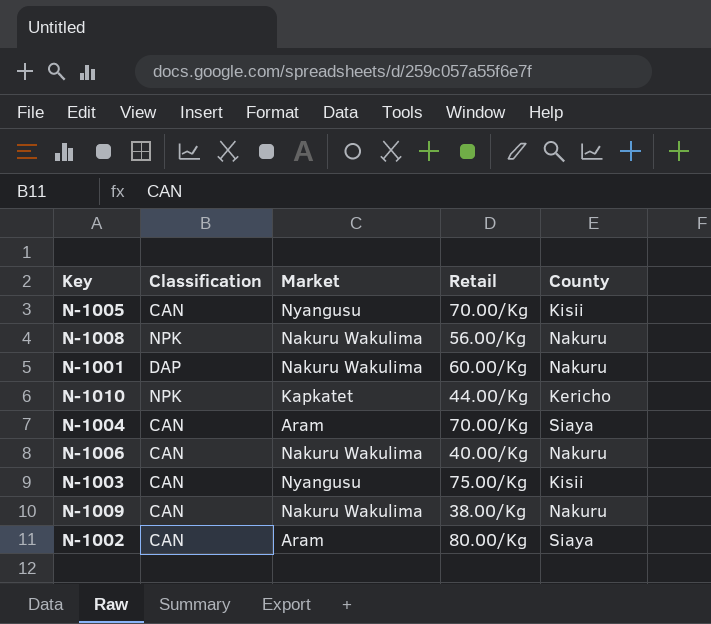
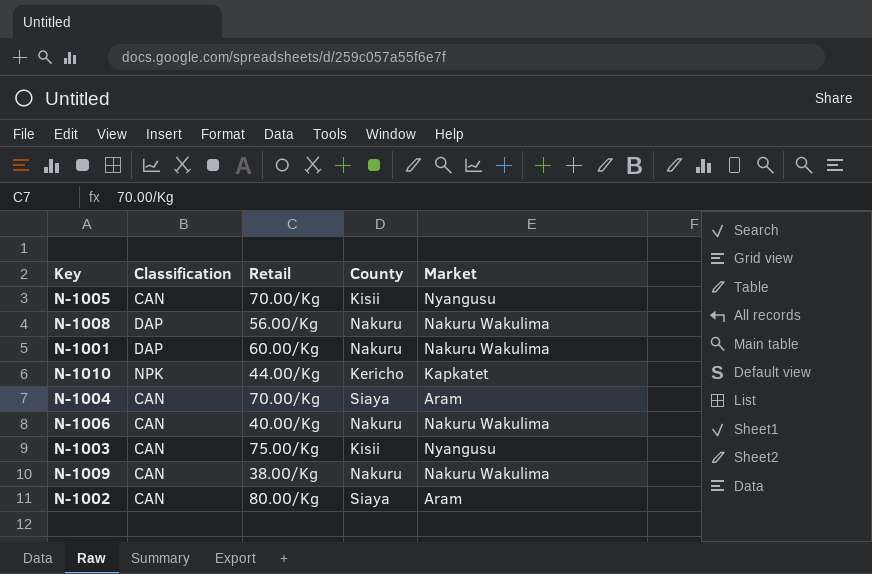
column Market | position: 3 -> 5
N-1008 | Classification: NPK -> DAP

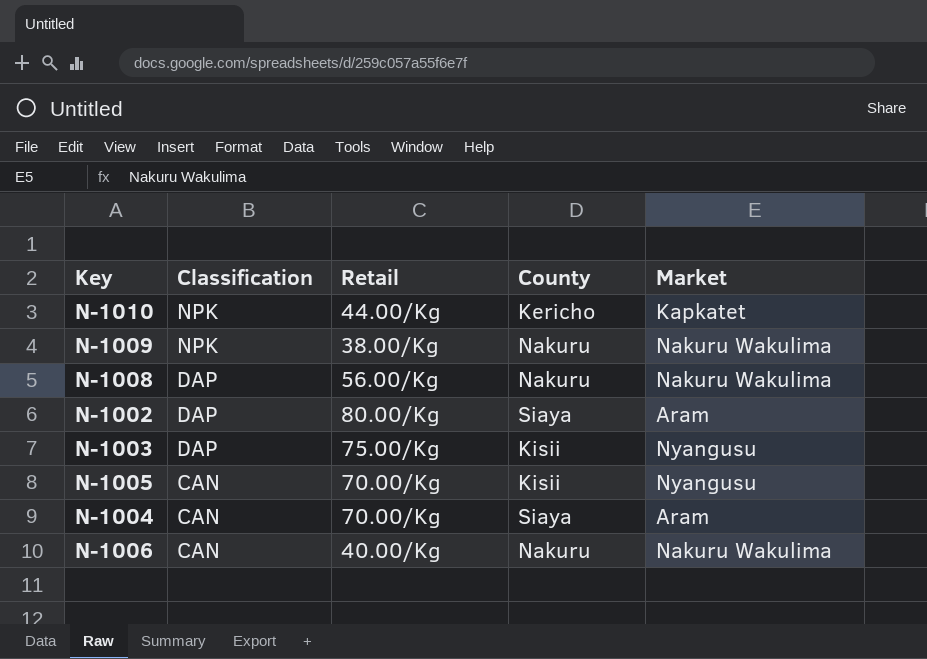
row order: none -> Classification descending
row N-1001: DAP | 60.00/Kg | Nakuru | Nakuru Wakulima -> none
N-1009 | Classification: CAN -> NPK
N-1002 | Classification: CAN -> DAP
N-1003 | Classification: CAN -> DAP

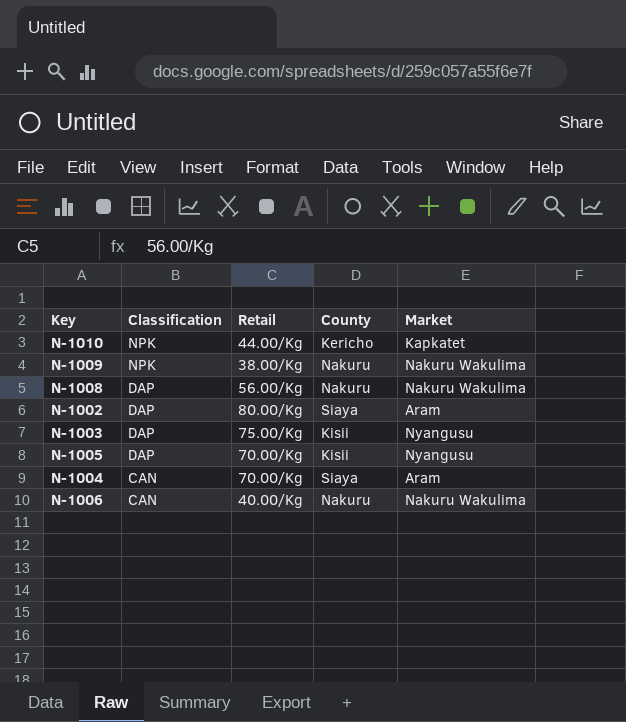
N-1005 | Classification: CAN -> DAP

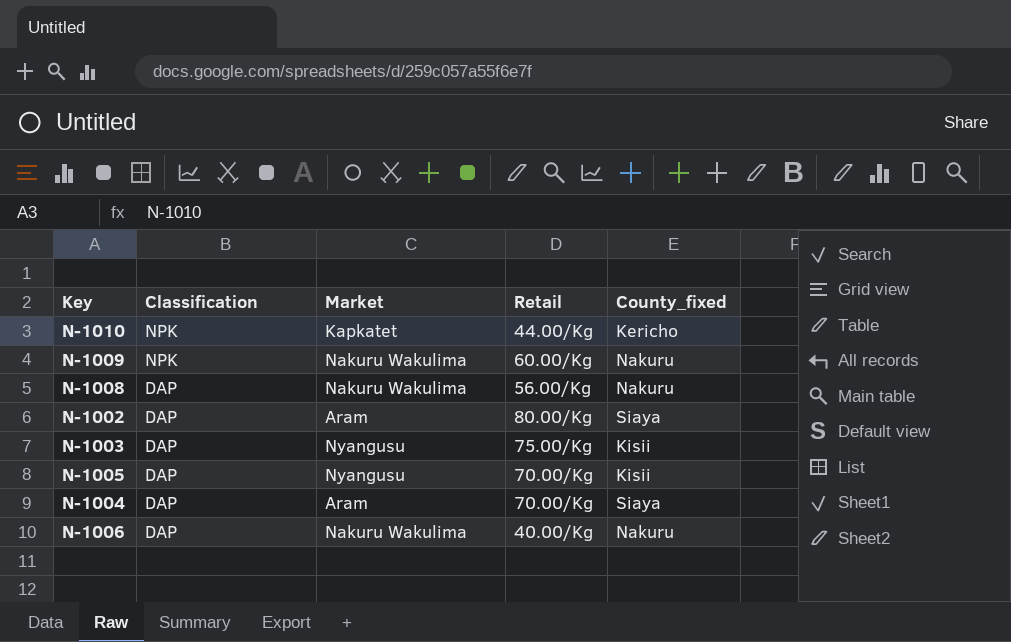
column Market | position: 5 -> 3
column name: County -> County_fixed
N-1009 | Retail: 38.00/Kg -> 60.00/Kg
N-1004 | Classification: CAN -> DAP
N-1006 | Classification: CAN -> DAP

